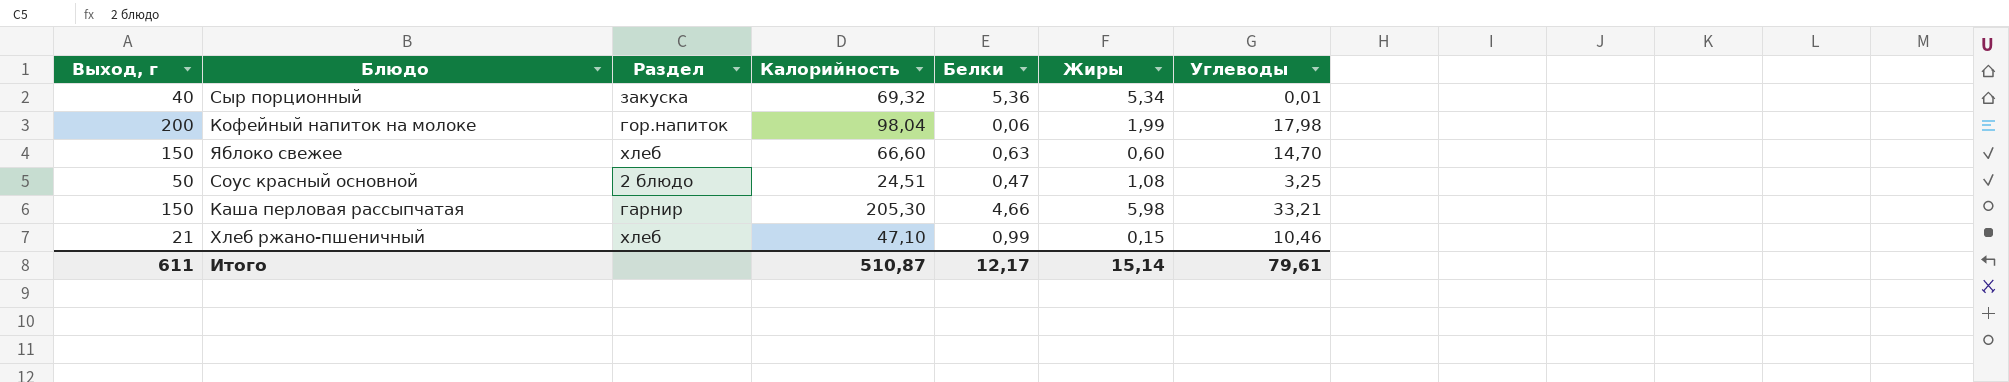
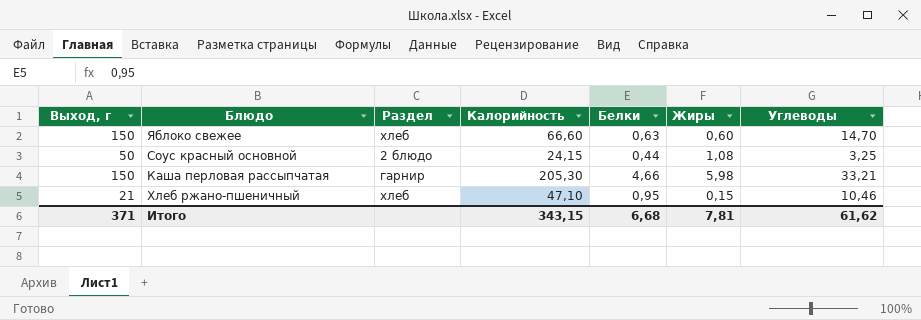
row Сыр порционный: 40 | закуска | 69,32 | 5,36 | 5,34 | 0,01 -> none
row Кофейный напиток на молоке: 200 | гор.напиток | 98,04 | 0,06 | 1,99 | 17,98 -> none
Соус красный основной | Калорийность: 24,51 -> 24,15
Соус красный основной | Белки: 0,47 -> 0,44
Хлеб ржано-пшеничный | Белки: 0,99 -> 0,95
Итого | Выход, г: 611 -> 371
Итого | Калорийность: 510,87 -> 343,15
Итого | Белки: 12,17 -> 6,68
Итого | Жиры: 15,14 -> 7,81
Итого | Углеводы: 79,61 -> 61,62

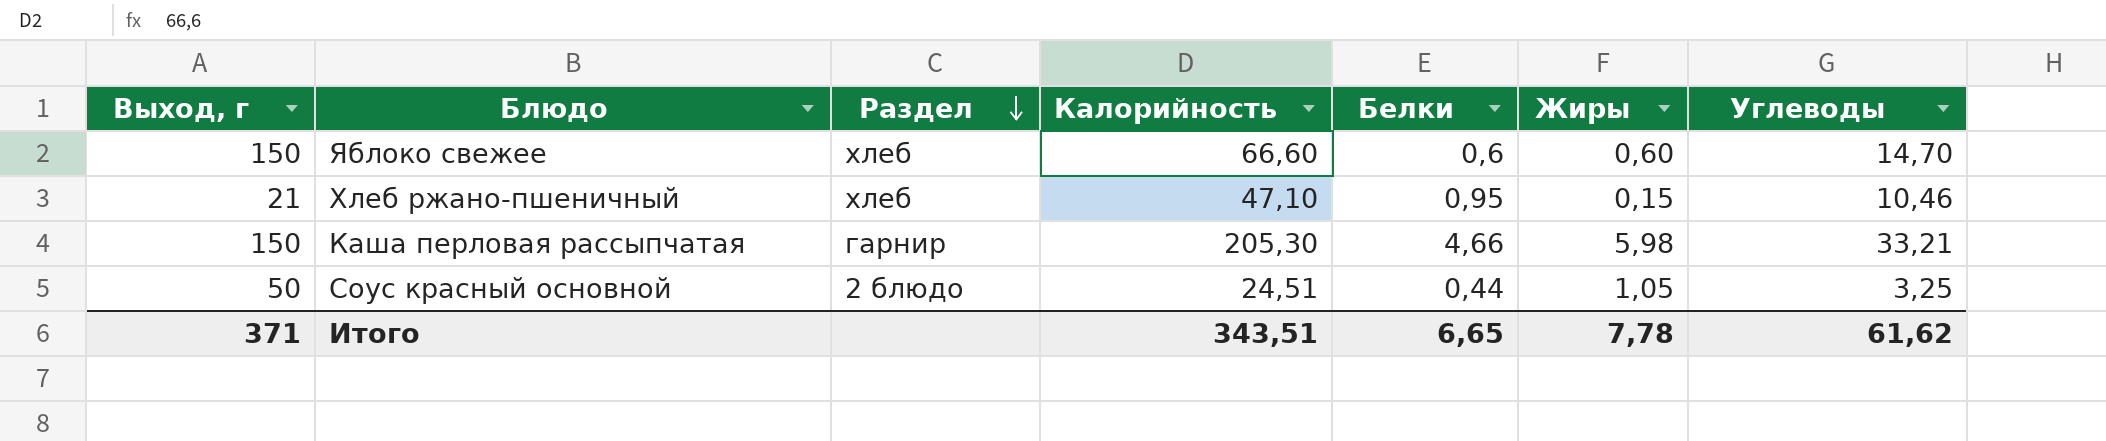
row order: none -> Раздел descending
Яблоко свежее | Белки: 0,63 -> 0,6
Соус красный основной | Калорийность: 24,15 -> 24,51
Соус красный основной | Жиры: 1,08 -> 1,05
Итого | Калорийность: 343,15 -> 343,51
Итого | Белки: 6,68 -> 6,65
Итого | Жиры: 7,81 -> 7,78

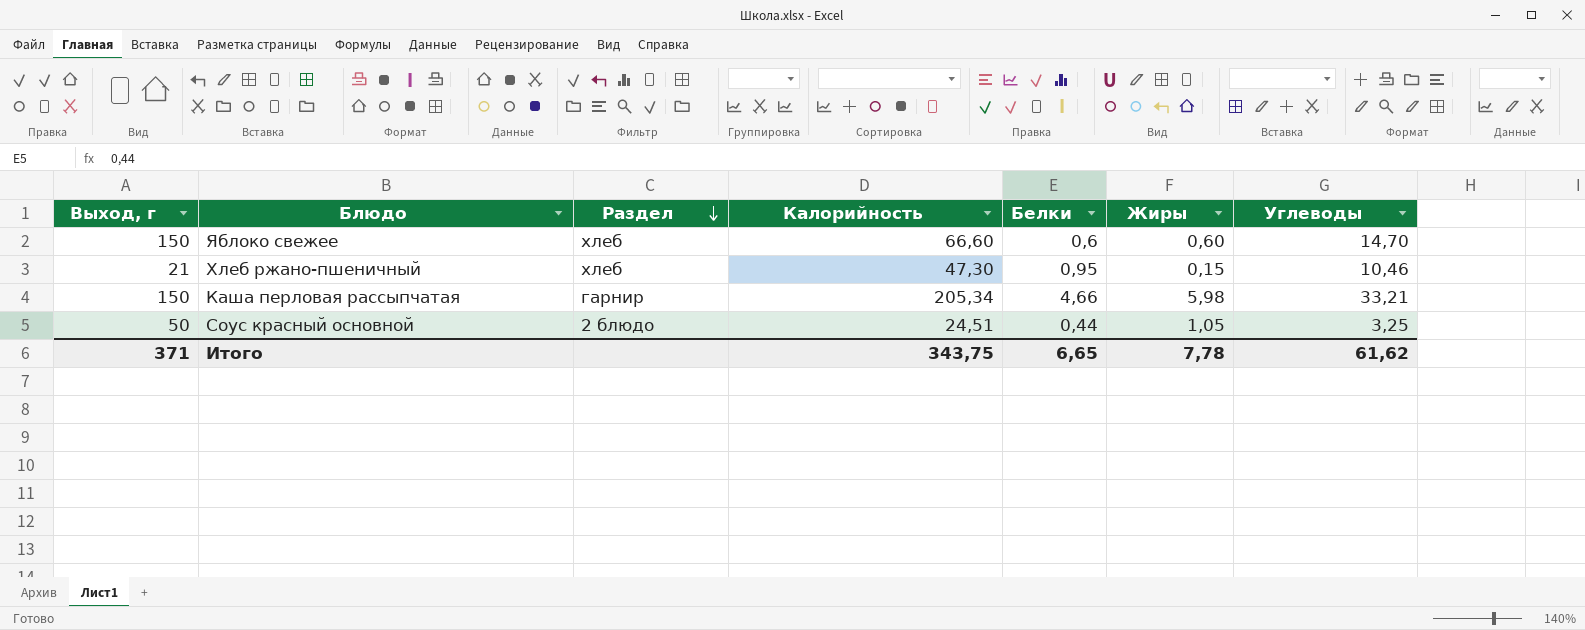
Хлеб ржано-пшеничный | Калорийность: 47,10 -> 47,30
Каша перловая рассыпчатая | Калорийность: 205,30 -> 205,34
Итого | Калорийность: 343,51 -> 343,75

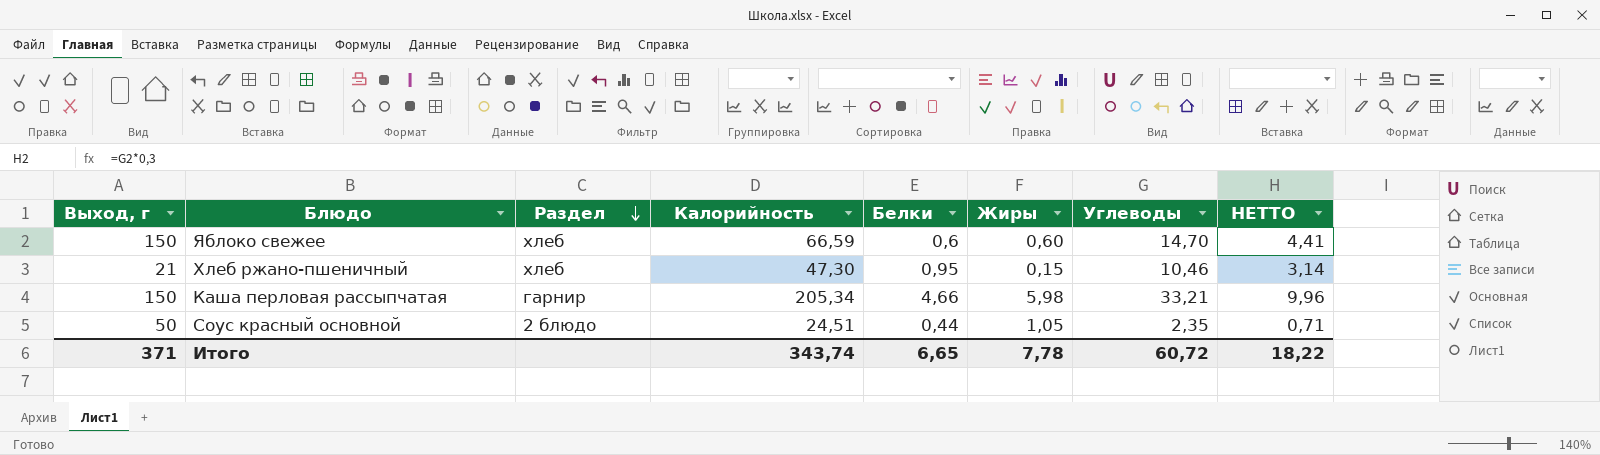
column НЕТТО | formula: none -> [Углеводы] * 0,3
Яблоко свежее | Калорийность: 66,60 -> 66,59
Соус красный основной | Углеводы: 3,25 -> 2,35
Итого | Калорийность: 343,75 -> 343,74
Итого | Углеводы: 61,62 -> 60,72

